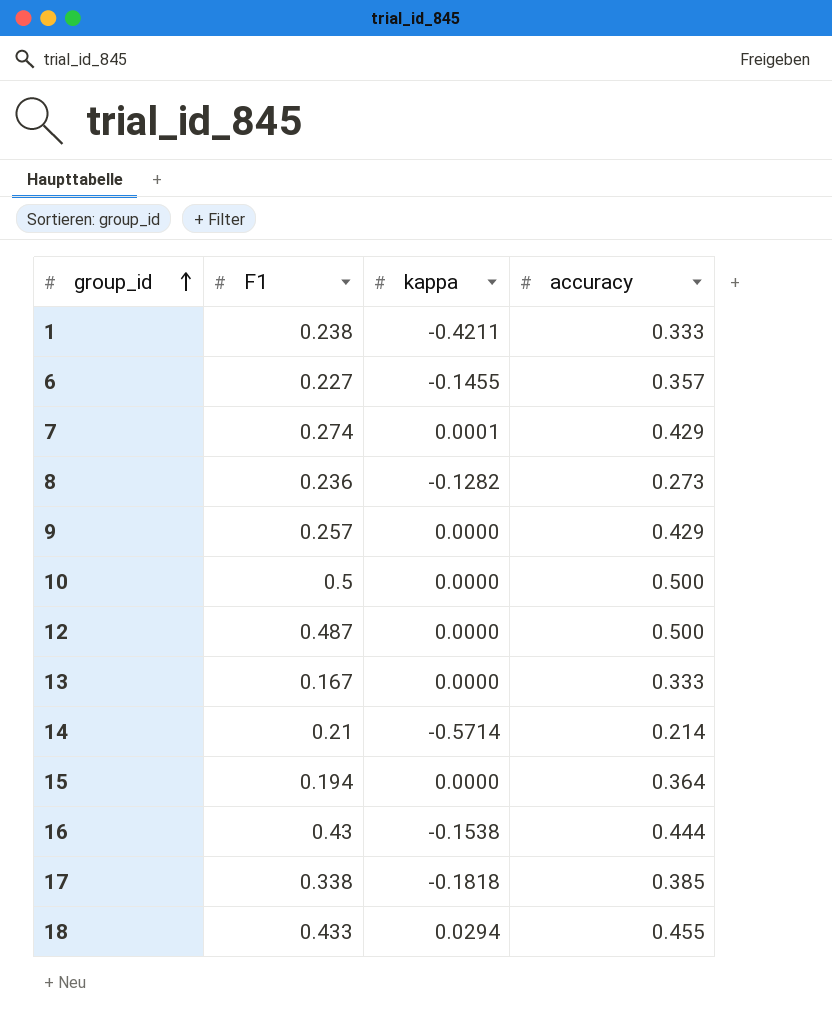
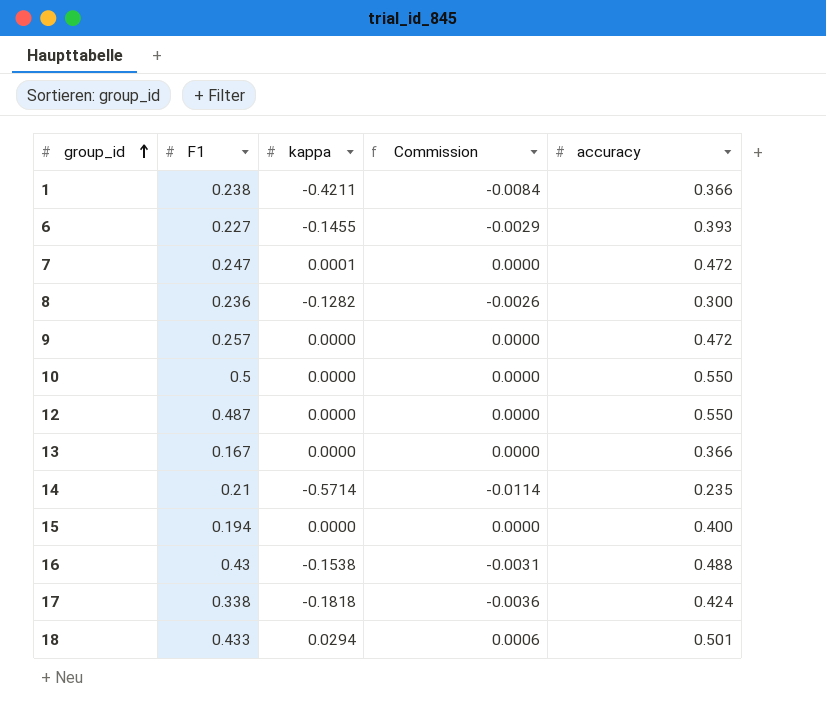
column Commission | formula: none -> [kappa] * 0.02
1 | accuracy: 0.333 -> 0.366
6 | accuracy: 0.357 -> 0.393
7 | F1: 0.274 -> 0.247
7 | accuracy: 0.429 -> 0.472
8 | accuracy: 0.273 -> 0.300
9 | accuracy: 0.429 -> 0.472
10 | accuracy: 0.500 -> 0.550
12 | accuracy: 0.500 -> 0.550
13 | accuracy: 0.333 -> 0.366
14 | accuracy: 0.214 -> 0.235
15 | accuracy: 0.364 -> 0.400
16 | accuracy: 0.444 -> 0.488
17 | accuracy: 0.385 -> 0.424
18 | accuracy: 0.455 -> 0.501

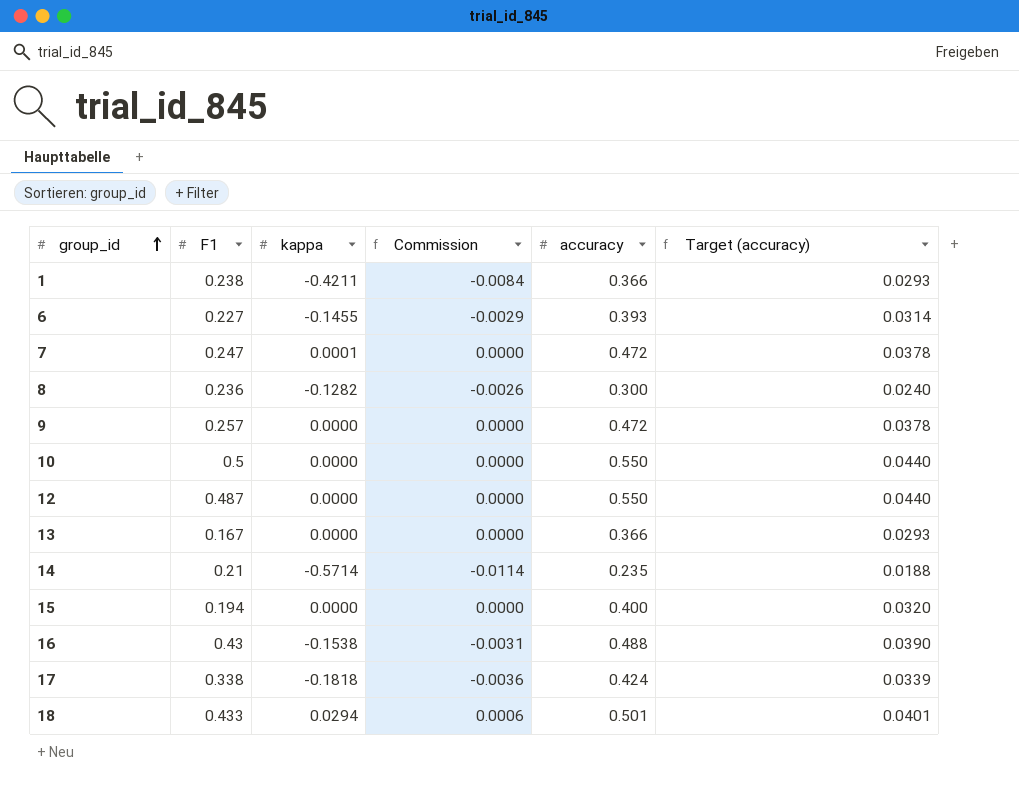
column Target (accuracy) | formula: none -> [accuracy] * 0.08

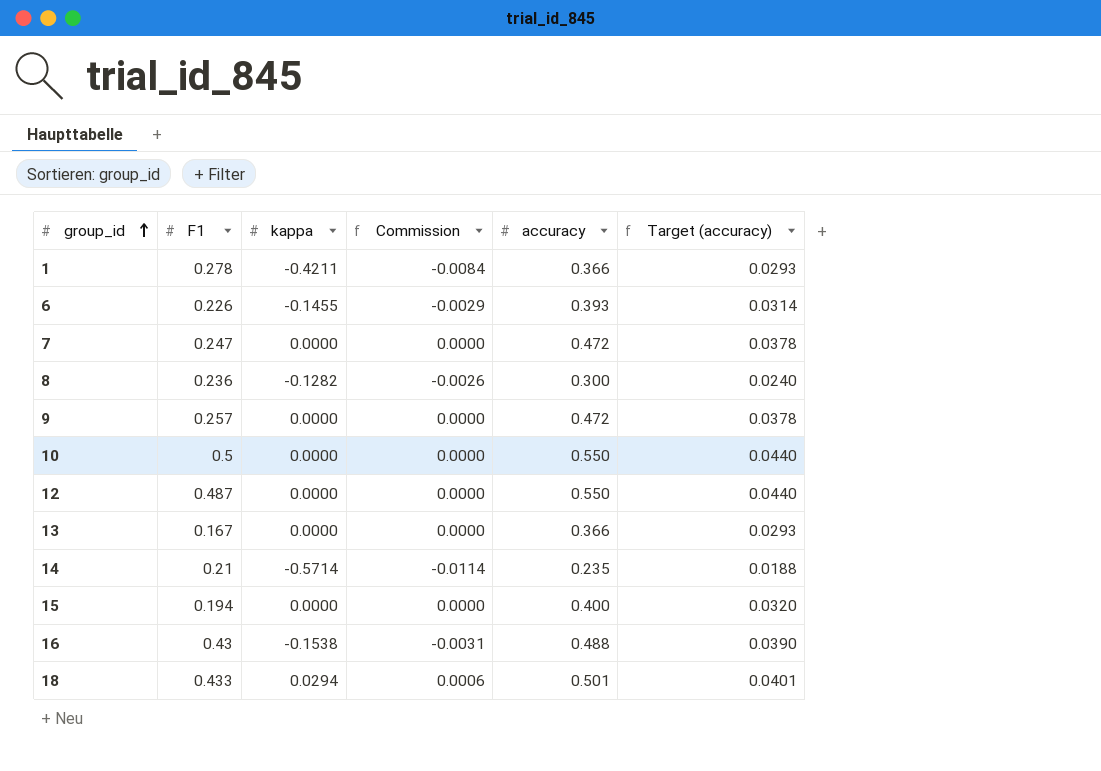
row 17: 0.338 | -0.1818 | -0.0036 | 0.424 | 0.0339 -> none
1 | F1: 0.238 -> 0.278
6 | F1: 0.227 -> 0.226
7 | kappa: 0.0001 -> 0.0000

